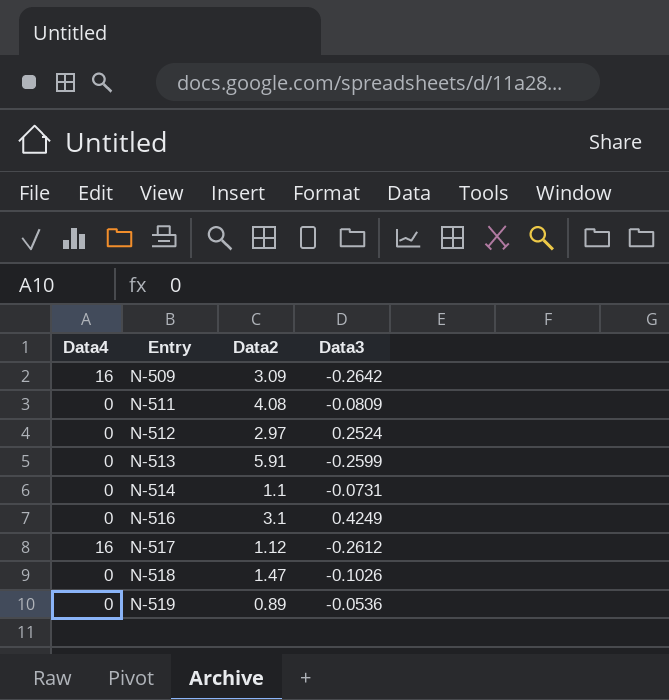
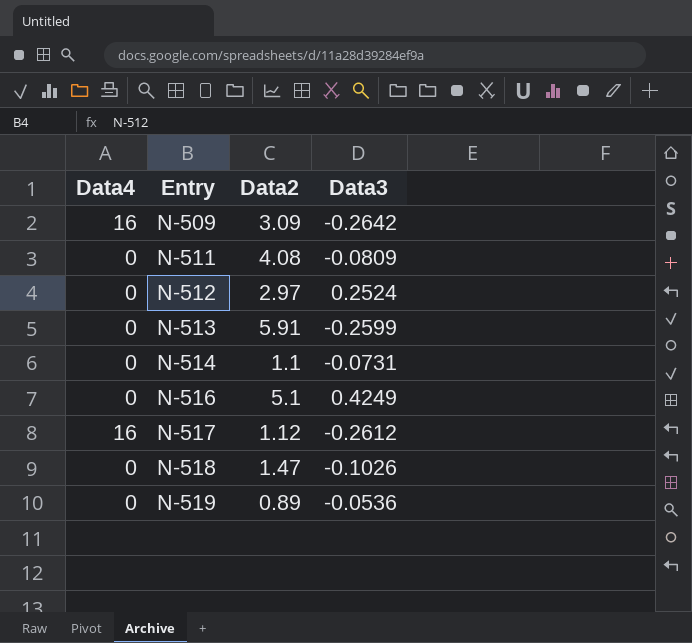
N-516 | Data2: 3.1 -> 5.1

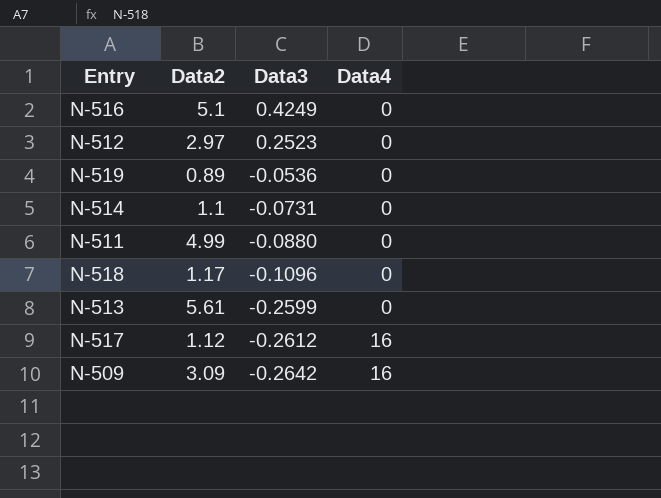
row order: Entry ascending -> Data3 descending
column Data4 | position: 1 -> 4
N-512 | Data3: 0.2524 -> 0.2523
N-511 | Data2: 4.08 -> 4.99
N-511 | Data3: -0.0809 -> -0.0880
N-518 | Data2: 1.47 -> 1.17
N-518 | Data3: -0.1026 -> -0.1096
N-513 | Data2: 5.91 -> 5.61

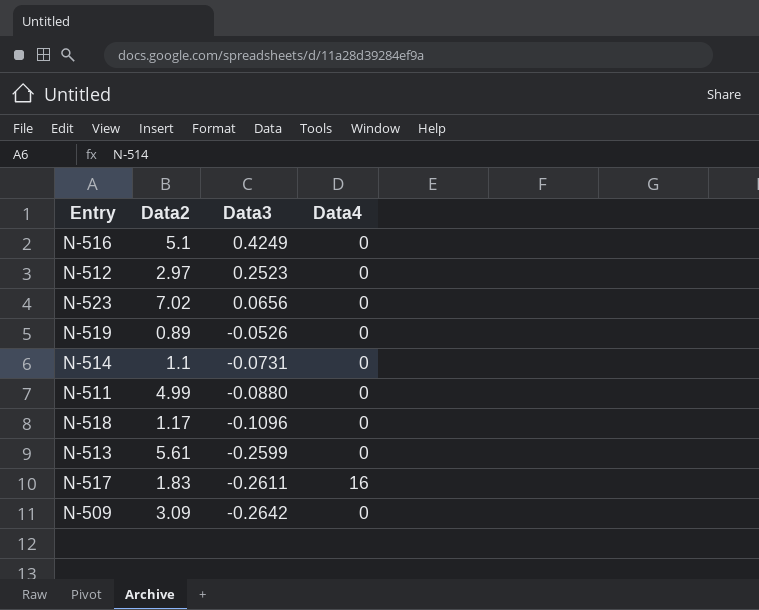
row N-523: none -> 7.02 | 0.0656 | 0
N-519 | Data3: -0.0536 -> -0.0526
N-517 | Data2: 1.12 -> 1.83
N-517 | Data3: -0.2612 -> -0.2611
N-509 | Data4: 16 -> 0

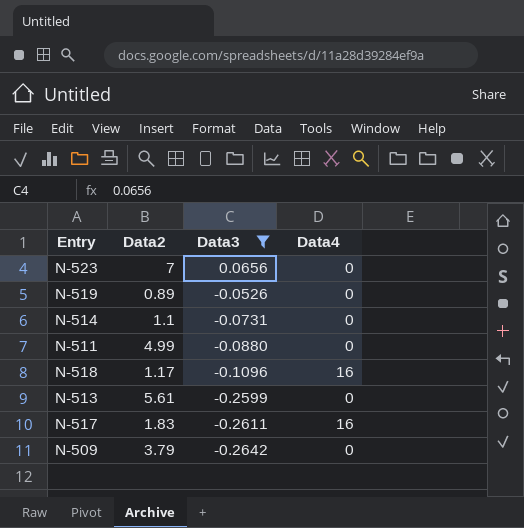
filter: none -> Data3 <= 0.0656
N-523 | Data2: 7.02 -> 7
N-518 | Data4: 0 -> 16
N-509 | Data2: 3.09 -> 3.79

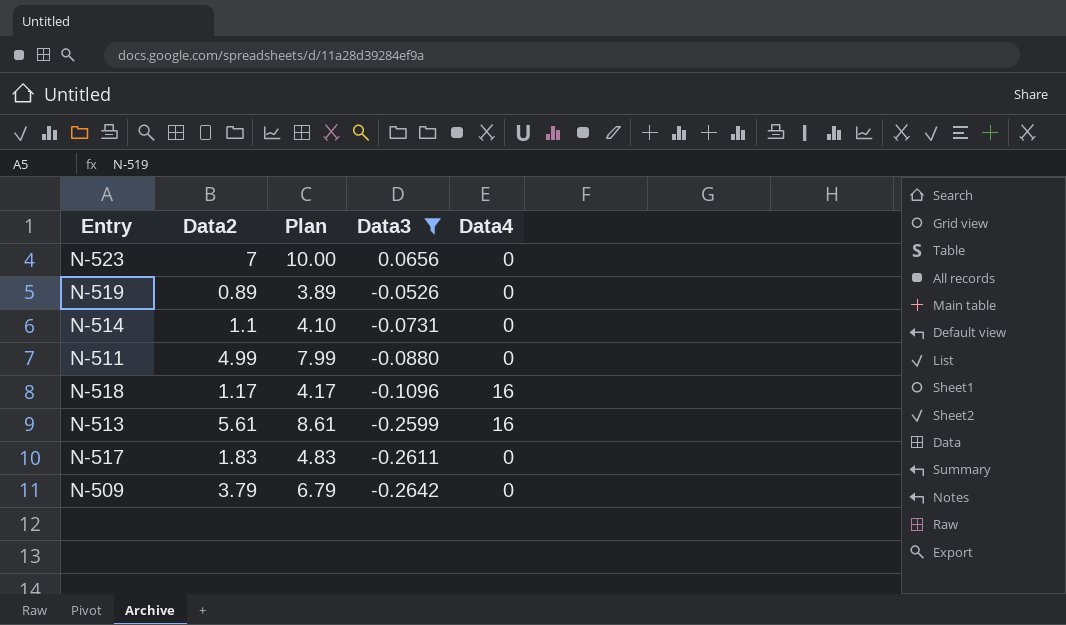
column Plan | formula: none -> [Data2] + 3
N-513 | Data4: 0 -> 16
N-517 | Data4: 16 -> 0

